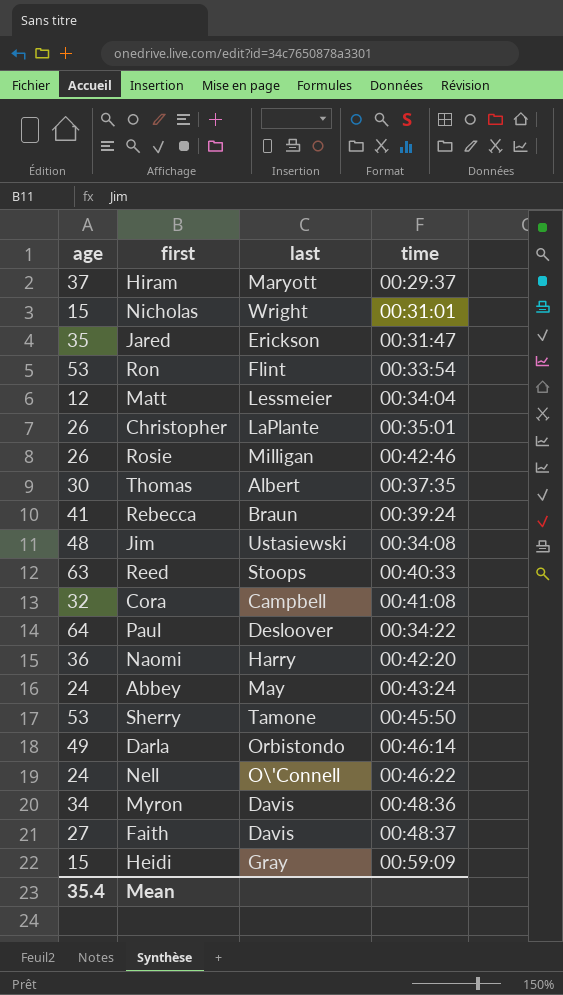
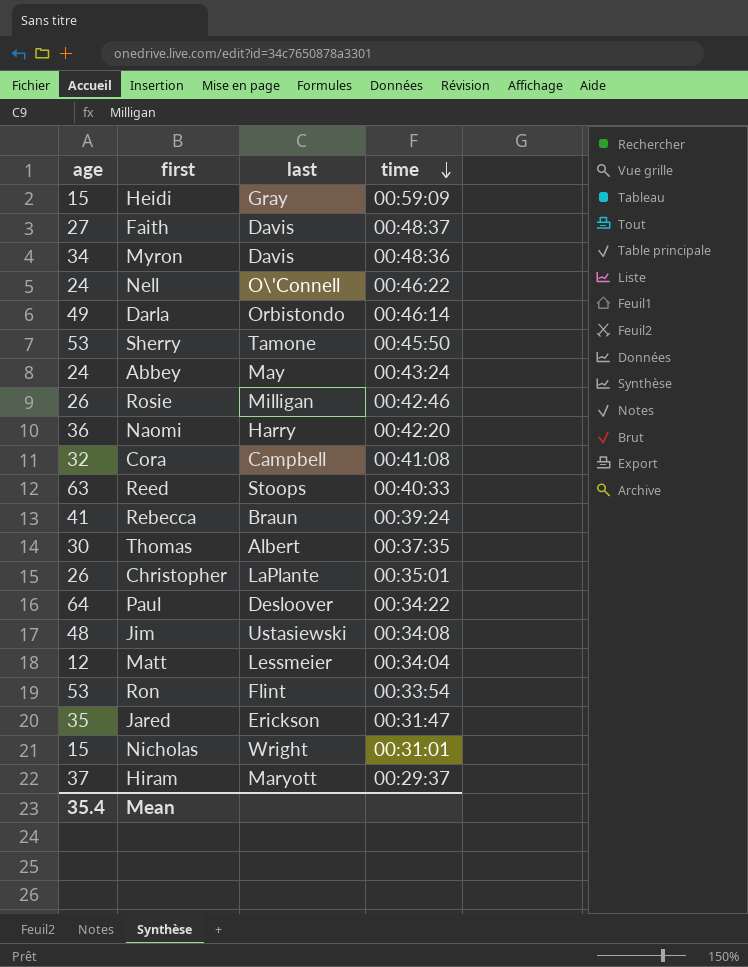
row order: none -> time descending

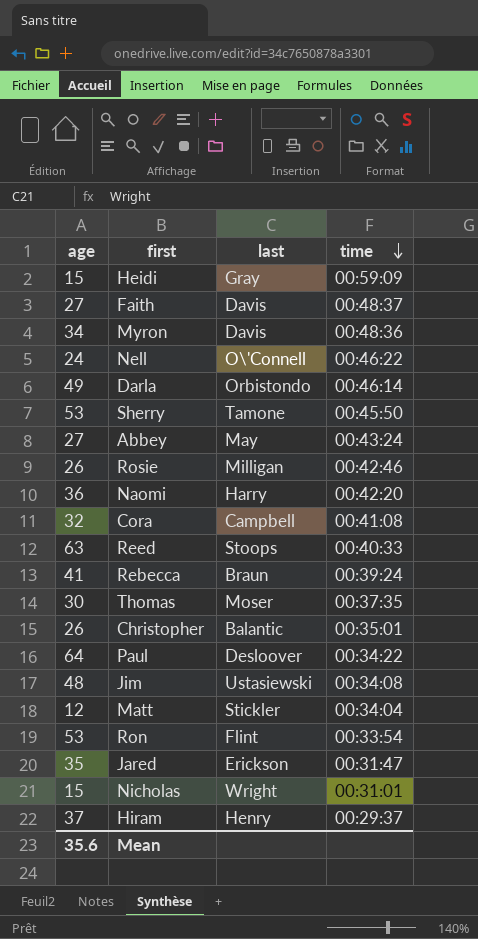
Abbey | age: 24 -> 27
Thomas | last: Albert -> Moser
Christopher | last: LaPlante -> Balantic
Matt | last: Lessmeier -> Stickler
Hiram | last: Maryott -> Henry
Mean | age: 35.4 -> 35.6

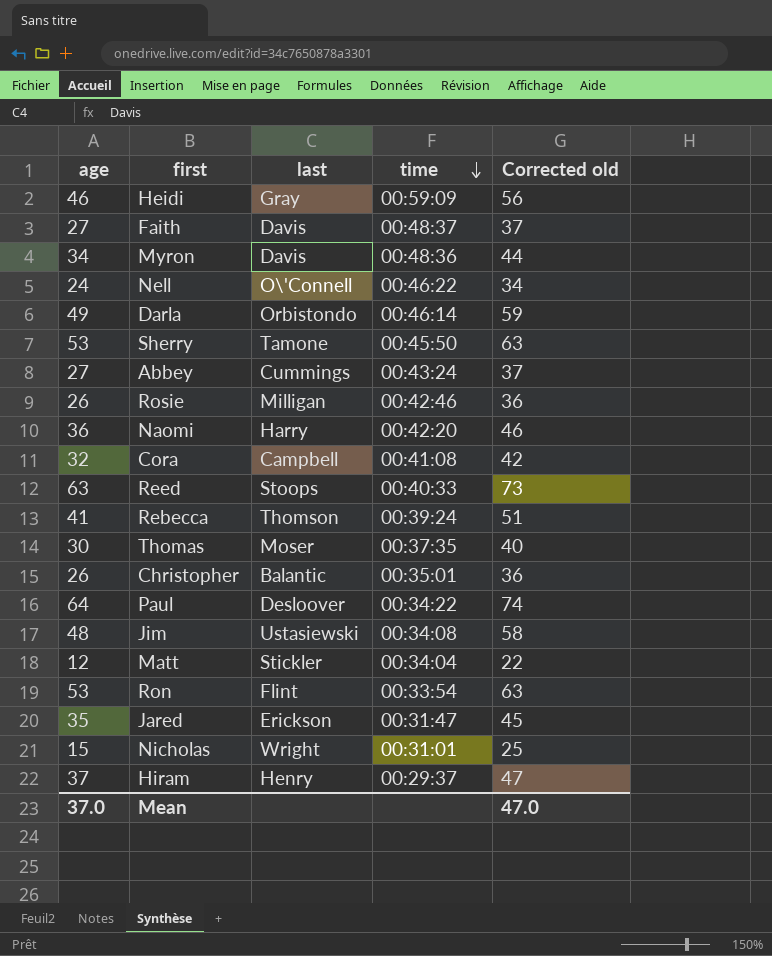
column Corrected old | formula: none -> [age] + 10
Heidi | age: 15 -> 46
Abbey | last: May -> Cummings
Rebecca | last: Braun -> Thomson
Mean | age: 35.6 -> 37.0

